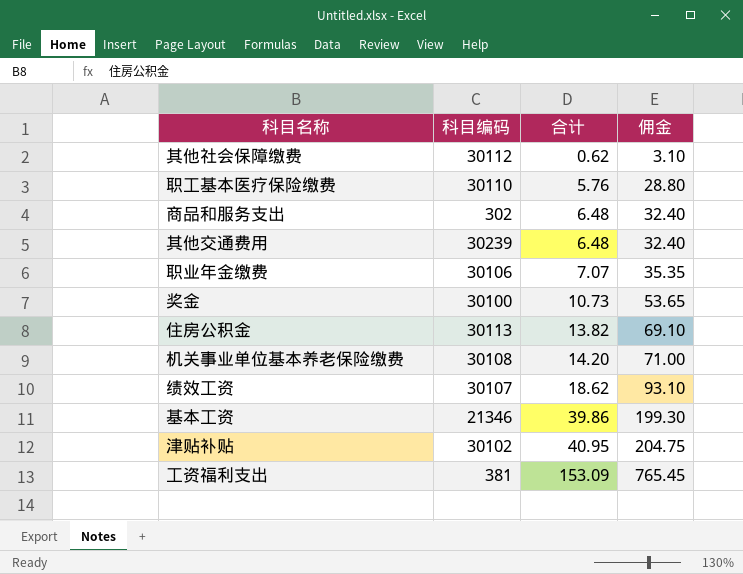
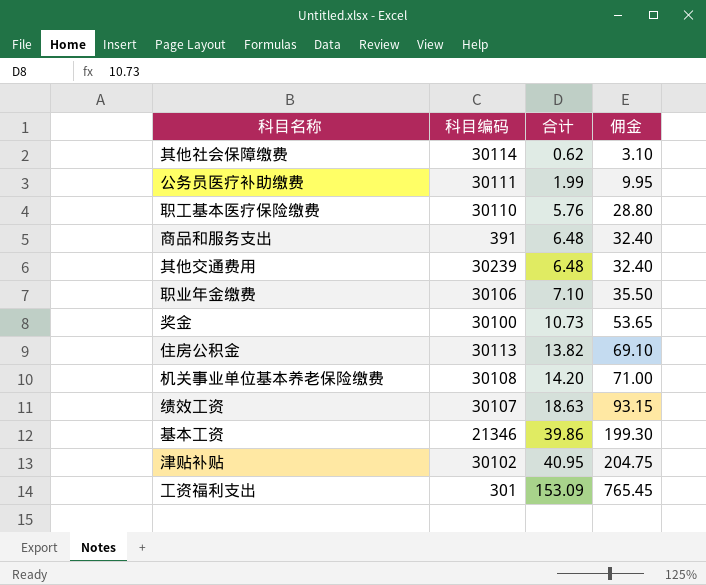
其他社会保障缴费 | 科目编码: 30112 -> 30114
row 公务员医疗补助缴费: none -> 30111 | 1.99 | 9.95
商品和服务支出 | 科目编码: 302 -> 391
职业年金缴费 | 合计: 7.07 -> 7.10
职业年金缴费 | 佣金: 35.35 -> 35.50
绩效工资 | 合计: 18.62 -> 18.63
绩效工资 | 佣金: 93.10 -> 93.15
工资福利支出 | 科目编码: 381 -> 301

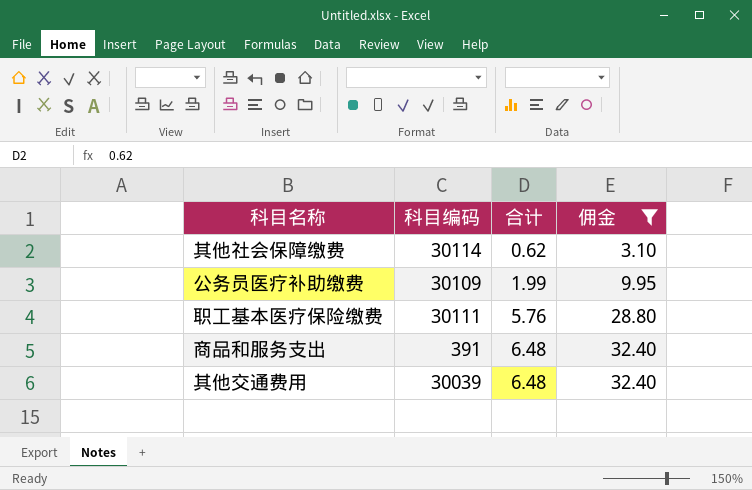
filter: none -> 佣金 <= 32.40
公务员医疗补助缴费 | 科目编码: 30111 -> 30109
职工基本医疗保险缴费 | 科目编码: 30110 -> 30111
其他交通费用 | 科目编码: 30239 -> 30039

